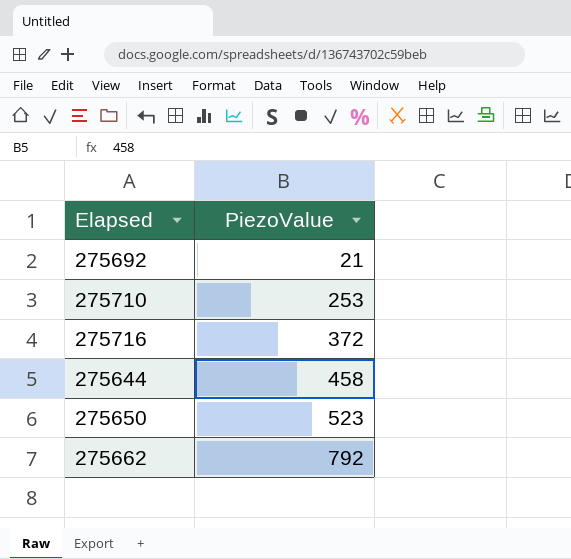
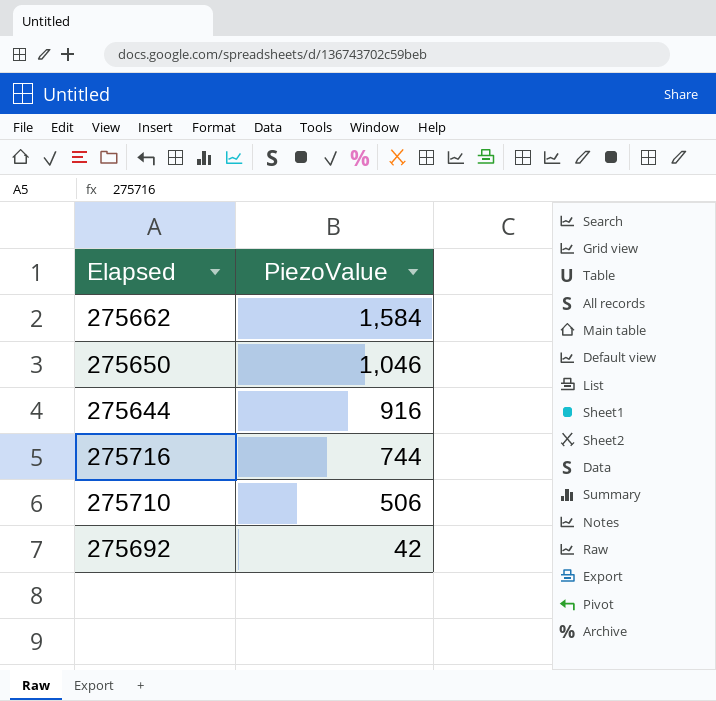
row order: PiezoValue ascending -> PiezoValue descending
275662 | PiezoValue: 792 -> 1,584
275650 | PiezoValue: 523 -> 1,046
275644 | PiezoValue: 458 -> 916
275716 | PiezoValue: 372 -> 744
275710 | PiezoValue: 253 -> 506
275692 | PiezoValue: 21 -> 42

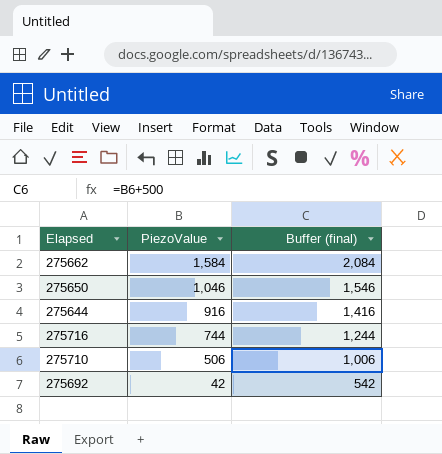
column Buffer (final) | formula: none -> [PiezoValue] + 500

